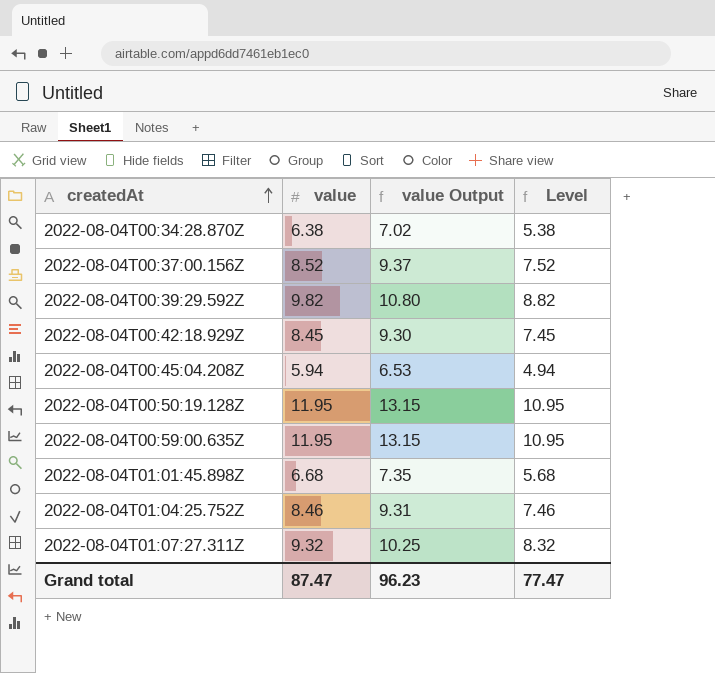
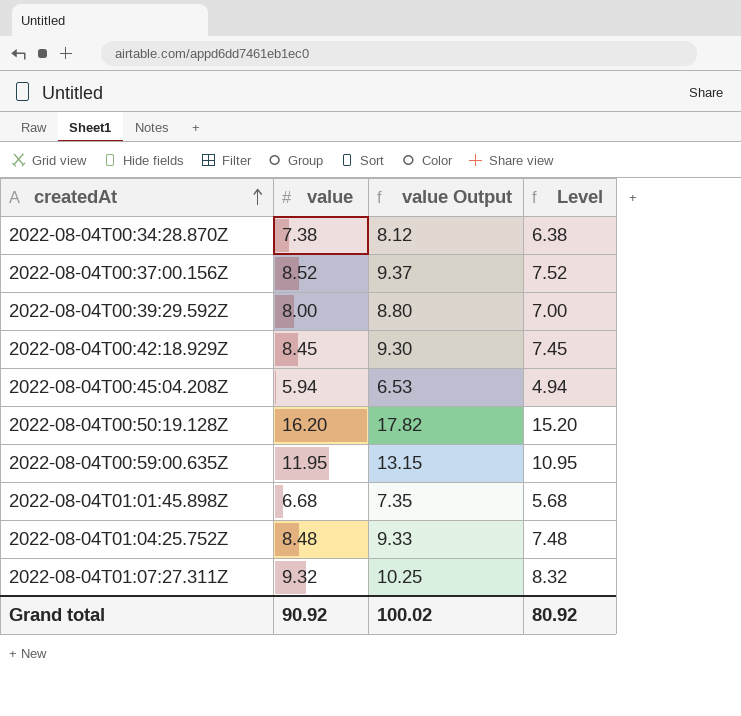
2022-08-04T00:34:28.870Z | value: 6.38 -> 7.38
2022-08-04T00:34:28.870Z | value Output: 7.02 -> 8.12
2022-08-04T00:34:28.870Z | Level: 5.38 -> 6.38
2022-08-04T00:39:29.592Z | value: 9.82 -> 8.00
2022-08-04T00:39:29.592Z | value Output: 10.80 -> 8.80
2022-08-04T00:39:29.592Z | Level: 8.82 -> 7.00
2022-08-04T00:50:19.128Z | value: 11.95 -> 16.20
2022-08-04T00:50:19.128Z | value Output: 13.15 -> 17.82
2022-08-04T00:50:19.128Z | Level: 10.95 -> 15.20
2022-08-04T01:04:25.752Z | value: 8.46 -> 8.48
2022-08-04T01:04:25.752Z | value Output: 9.31 -> 9.33
2022-08-04T01:04:25.752Z | Level: 7.46 -> 7.48
Grand total | value: 87.47 -> 90.92
Grand total | value Output: 96.23 -> 100.02
Grand total | Level: 77.47 -> 80.92

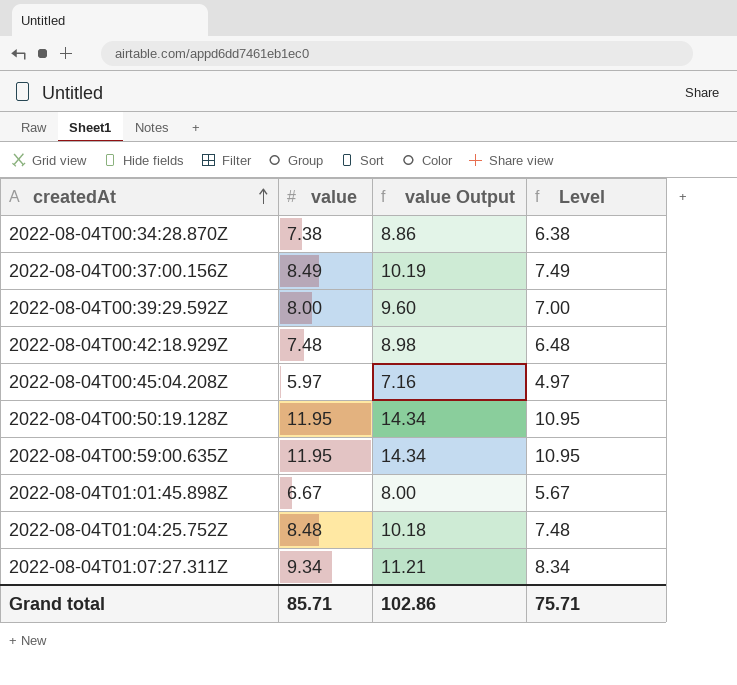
column value Output | formula: [value] * 1.1 -> [value] * 1.2
2022-08-04T00:37:00.156Z | value: 8.52 -> 8.49
2022-08-04T00:37:00.156Z | Level: 7.52 -> 7.49
2022-08-04T00:42:18.929Z | value: 8.45 -> 7.48
2022-08-04T00:42:18.929Z | Level: 7.45 -> 6.48
2022-08-04T00:45:04.208Z | value: 5.94 -> 5.97
2022-08-04T00:45:04.208Z | Level: 4.94 -> 4.97
2022-08-04T00:50:19.128Z | value: 16.20 -> 11.95
2022-08-04T00:50:19.128Z | Level: 15.20 -> 10.95
2022-08-04T01:01:45.898Z | value: 6.68 -> 6.67
2022-08-04T01:01:45.898Z | Level: 5.68 -> 5.67
2022-08-04T01:07:27.311Z | value: 9.32 -> 9.34
2022-08-04T01:07:27.311Z | Level: 8.32 -> 8.34
Grand total | value: 90.92 -> 85.71
Grand total | value Output: 100.02 -> 102.86
Grand total | Level: 80.92 -> 75.71

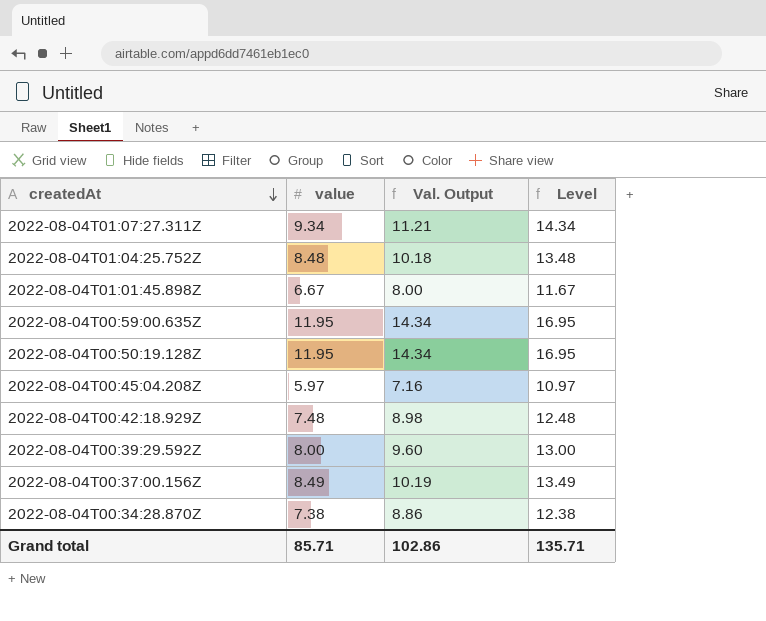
row order: createdAt ascending -> createdAt descending
column name: value Output -> Val. Output
column Level | formula: [value] - 1 -> [value] + 5
Grand total | Level: 75.71 -> 135.71

